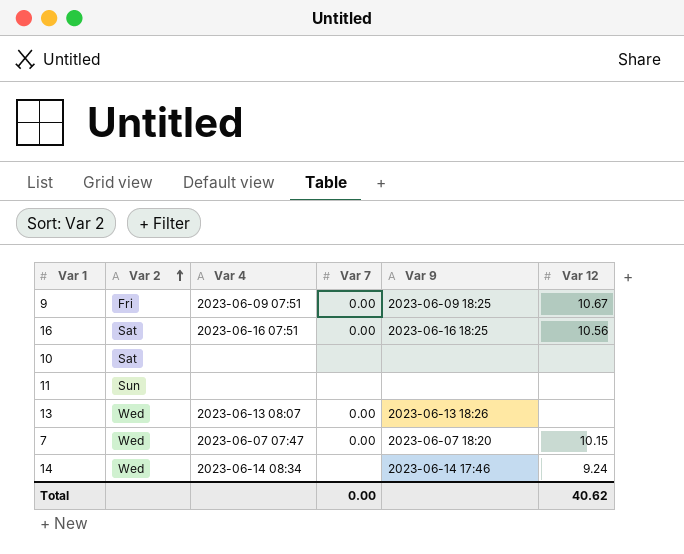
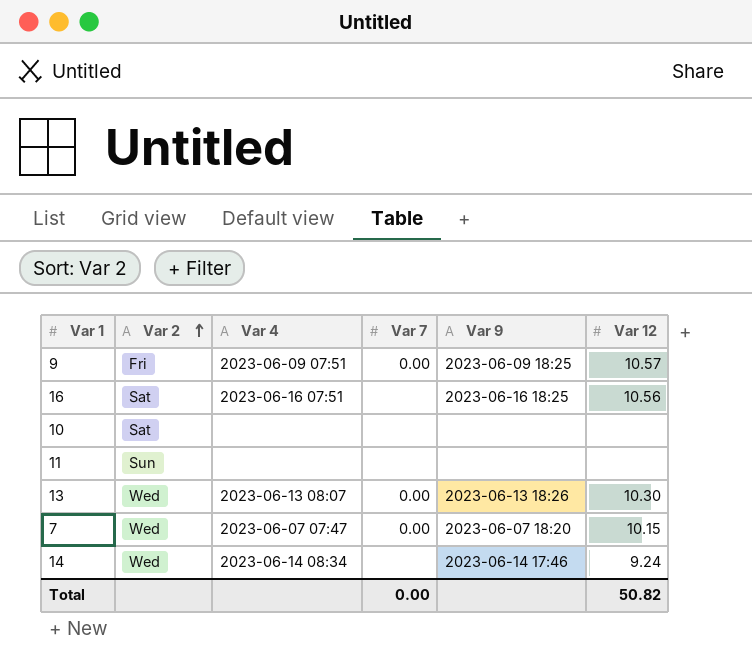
9 | Var 12: 10.67 -> 10.57
16 | Var 7: 0.00 -> none
13 | Var 12: none -> 10.30
Total | Var 12: 40.62 -> 50.82

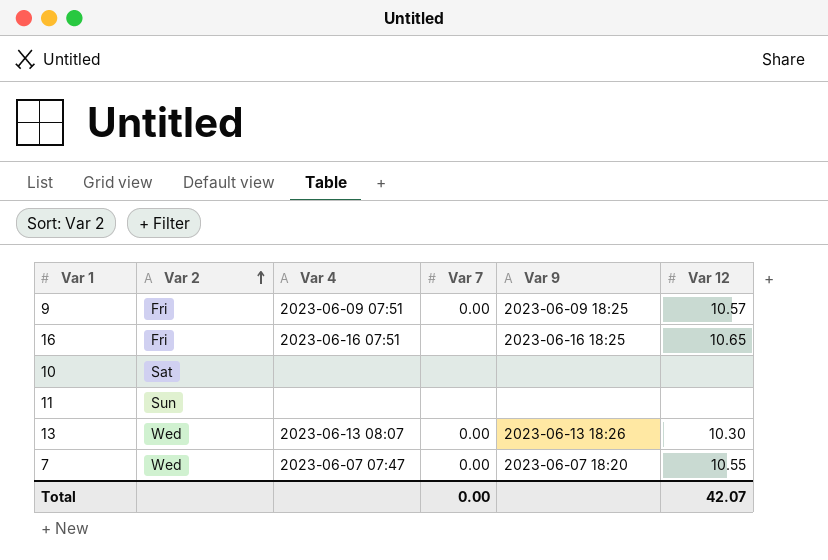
row 14: Wed | 2023-06-14 08:34 | none | 2023-06-14 17:46 | 9.24 -> none
16 | Var 2: Sat -> Fri
16 | Var 12: 10.56 -> 10.65
7 | Var 12: 10.15 -> 10.55
Total | Var 12: 50.82 -> 42.07

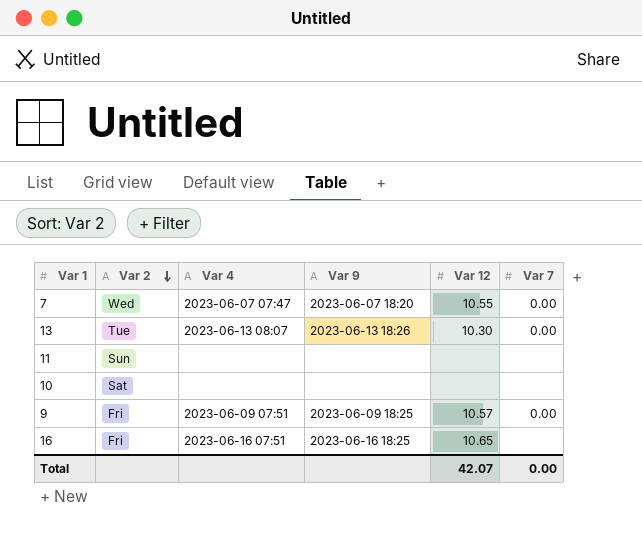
row order: Var 2 ascending -> Var 2 descending
column Var 7 | position: 4 -> 6
13 | Var 2: Wed -> Tue

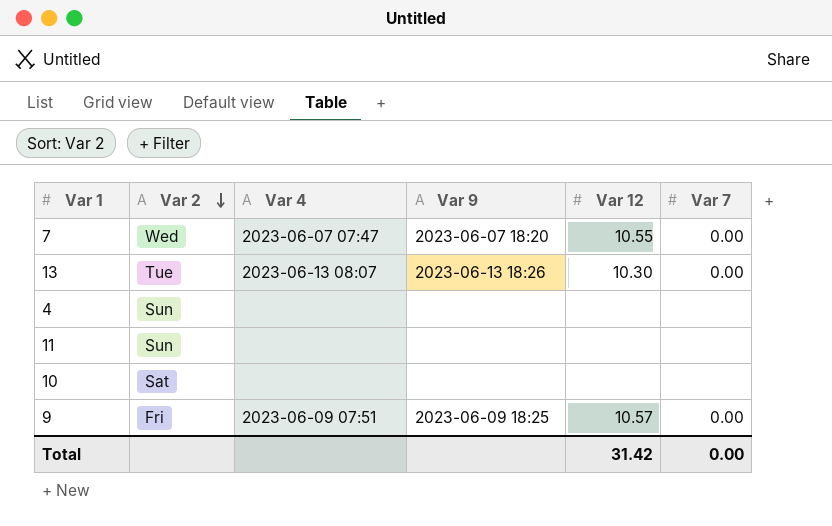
row 16: Fri | 2023-06-16 07:51 | 2023-06-16 18:25 | 10.65 | none -> none
row 4: none -> Sun | none | none | none | none
Total | Var 12: 42.07 -> 31.42

